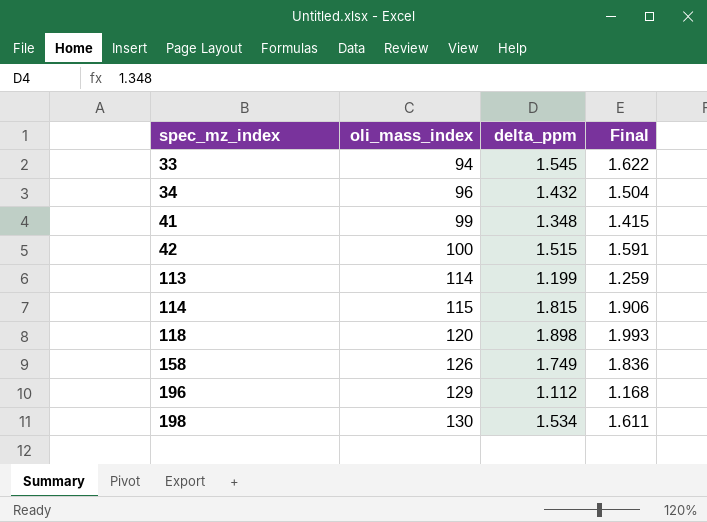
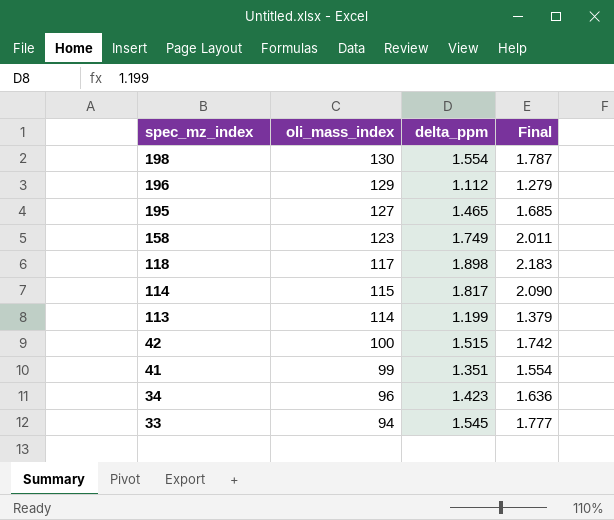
row order: spec_mz_index ascending -> spec_mz_index descending
column Final | formula: [delta_ppm] * 1.05 -> [delta_ppm] * 1.15
198 | delta_ppm: 1.534 -> 1.554
row 195: none -> 127 | 1.465 | 1.685
158 | oli_mass_index: 126 -> 123
118 | oli_mass_index: 120 -> 117
114 | delta_ppm: 1.815 -> 1.817
41 | delta_ppm: 1.348 -> 1.351
34 | delta_ppm: 1.432 -> 1.423

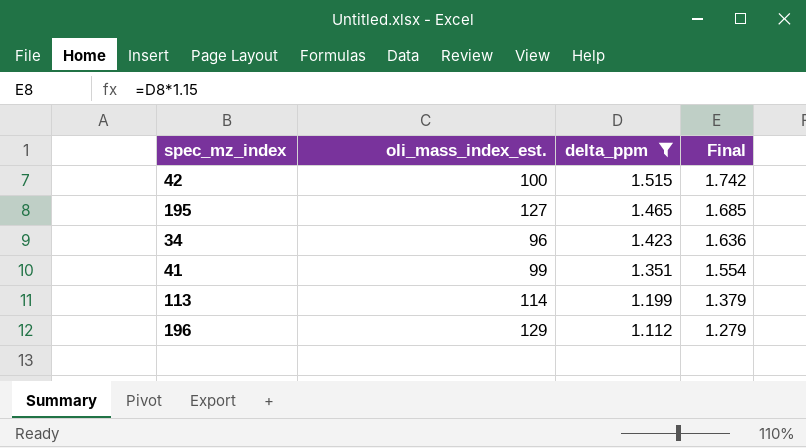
filter: none -> delta_ppm <= 1.515
row order: spec_mz_index descending -> delta_ppm descending
column name: oli_mass_index -> oli_mass_index_est.

